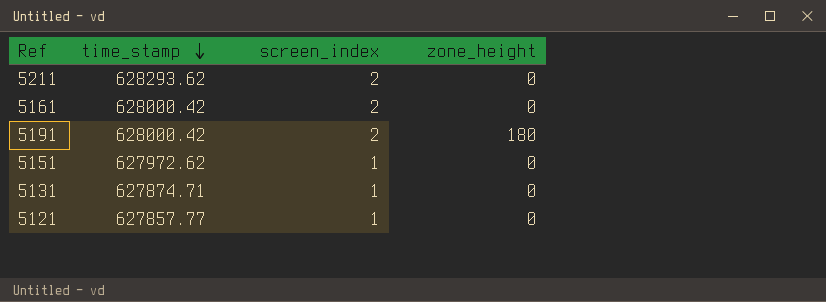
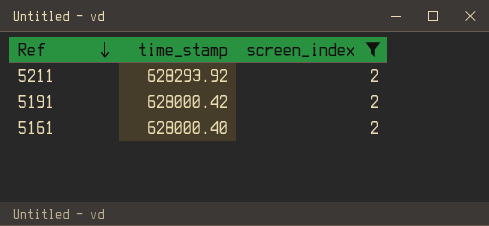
filter: none -> screen_index = 2
row order: time_stamp descending -> Ref descending
column zone_height | position: 4 -> none
5211 | time_stamp: 628293.62 -> 628293.92
5161 | time_stamp: 628000.42 -> 628000.40

